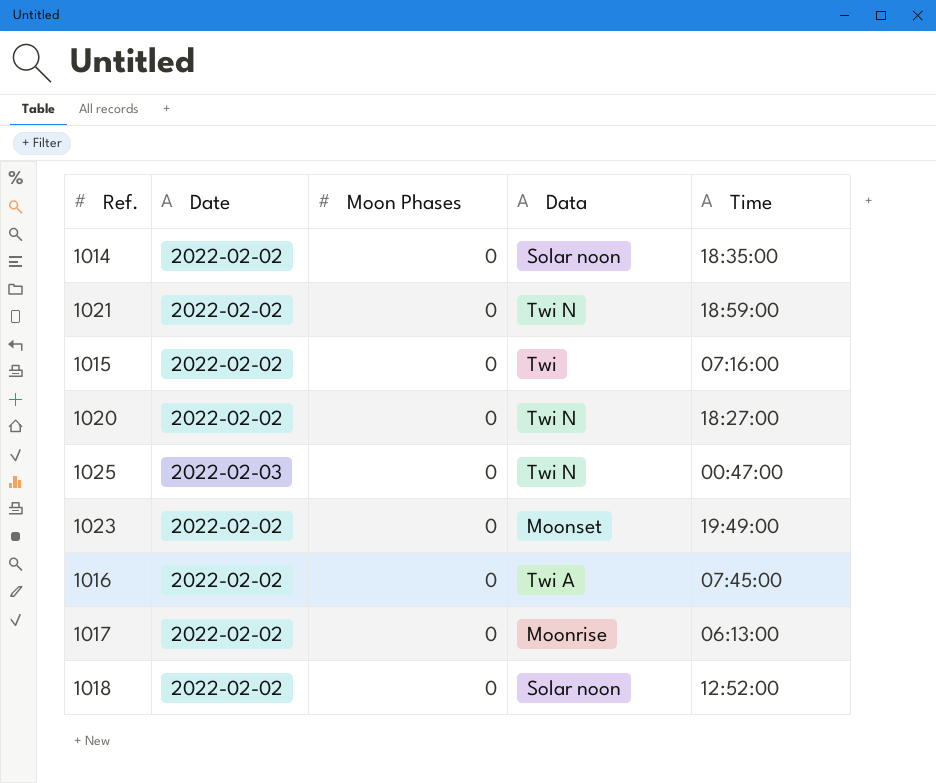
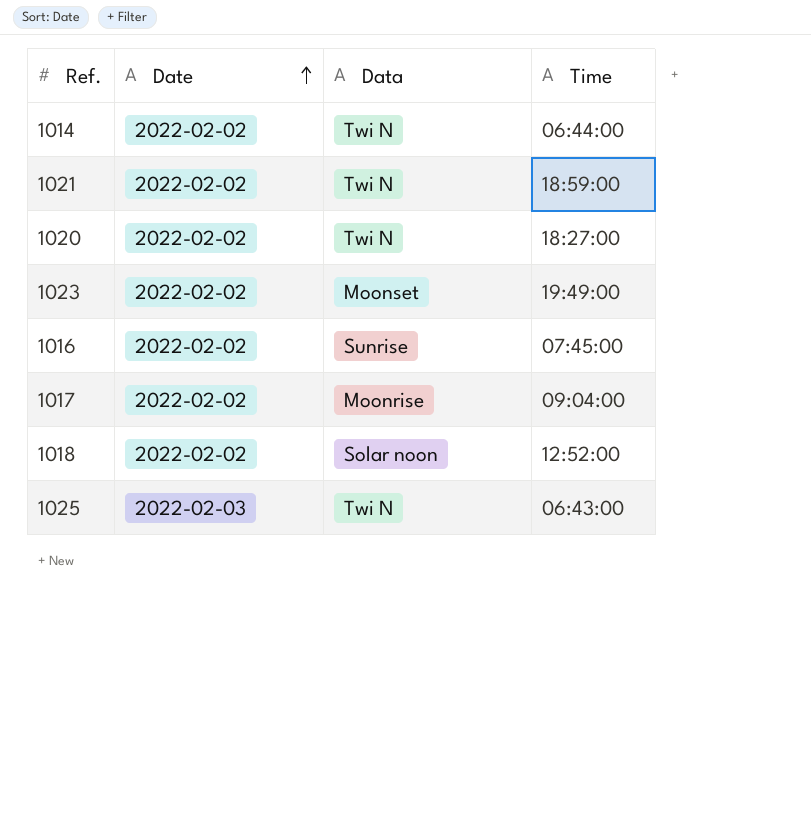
row order: none -> Date ascending
column Moon Phases | position: 3 -> none
row 1015: 2022-02-02 | 0 | Twi | 07:16:00 -> none
1014 | Data: Solar noon -> Twi N
1014 | Time: 18:35:00 -> 06:44:00
1016 | Data: Twi A -> Sunrise
1017 | Time: 06:13:00 -> 09:04:00
1025 | Time: 00:47:00 -> 06:43:00

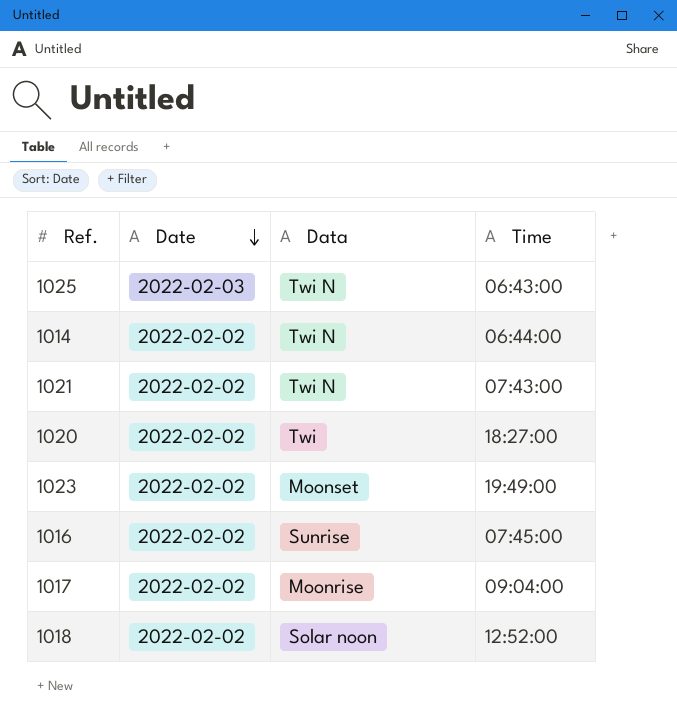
row order: Date ascending -> Date descending
1021 | Time: 18:59:00 -> 07:43:00
1020 | Data: Twi N -> Twi

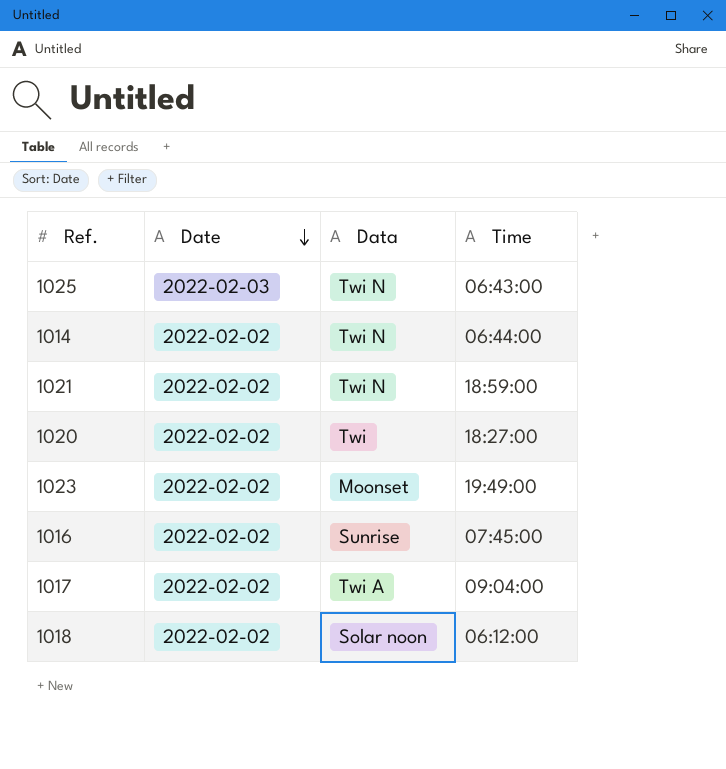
1021 | Time: 07:43:00 -> 18:59:00
1017 | Data: Moonrise -> Twi A
1018 | Time: 12:52:00 -> 06:12:00

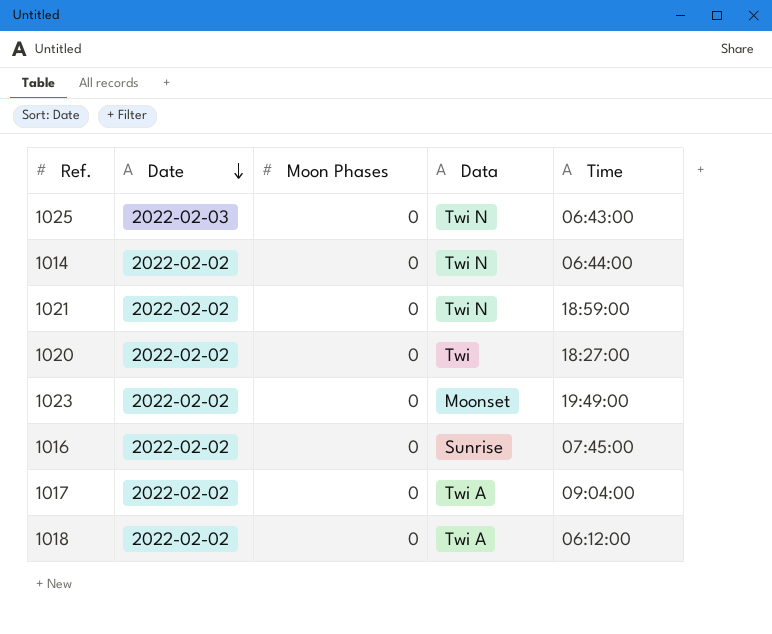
column Moon Phases | position: none -> 3
1018 | Data: Solar noon -> Twi A

